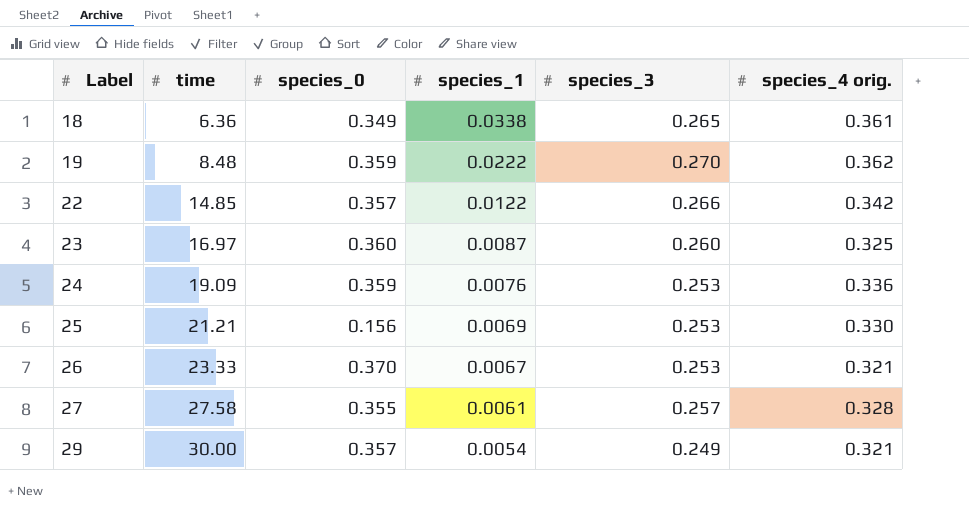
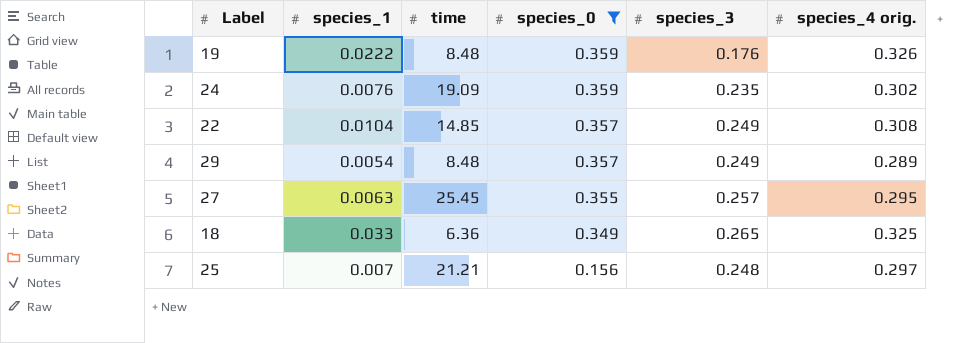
filter: none -> species_0 <= 0.359
row order: Label ascending -> species_0 descending
column species_1 | position: 4 -> 2
19 | species_3: 0.270 -> 0.176
19 | species_4 orig.: 0.362 -> 0.326
24 | species_3: 0.253 -> 0.235
24 | species_4 orig.: 0.336 -> 0.302
22 | species_1: 0.0122 -> 0.0104
22 | species_3: 0.266 -> 0.249
22 | species_4 orig.: 0.342 -> 0.308
29 | time: 30.00 -> 8.48
29 | species_4 orig.: 0.321 -> 0.289
27 | species_1: 0.0061 -> 0.0063
27 | time: 27.58 -> 25.45
27 | species_4 orig.: 0.328 -> 0.295
18 | species_1: 0.0338 -> 0.033
18 | species_4 orig.: 0.361 -> 0.325
25 | species_1: 0.0069 -> 0.007
25 | species_3: 0.253 -> 0.248
25 | species_4 orig.: 0.330 -> 0.297

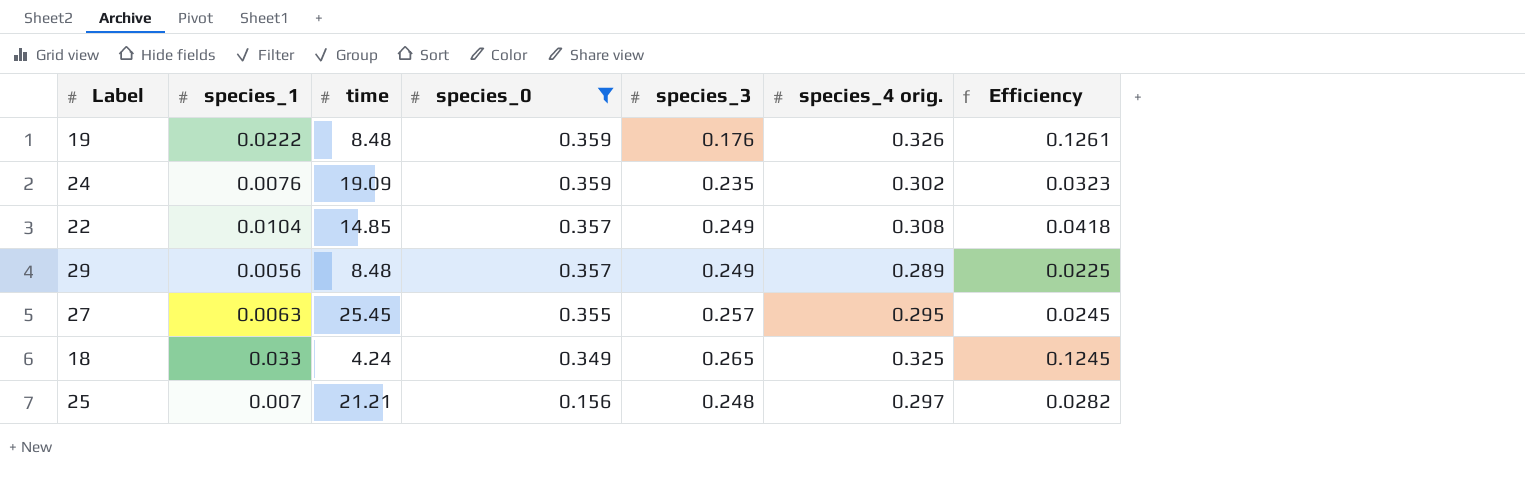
column Efficiency | formula: none -> [species_1] / [species_3]
29 | species_1: 0.0054 -> 0.0056
18 | time: 6.36 -> 4.24

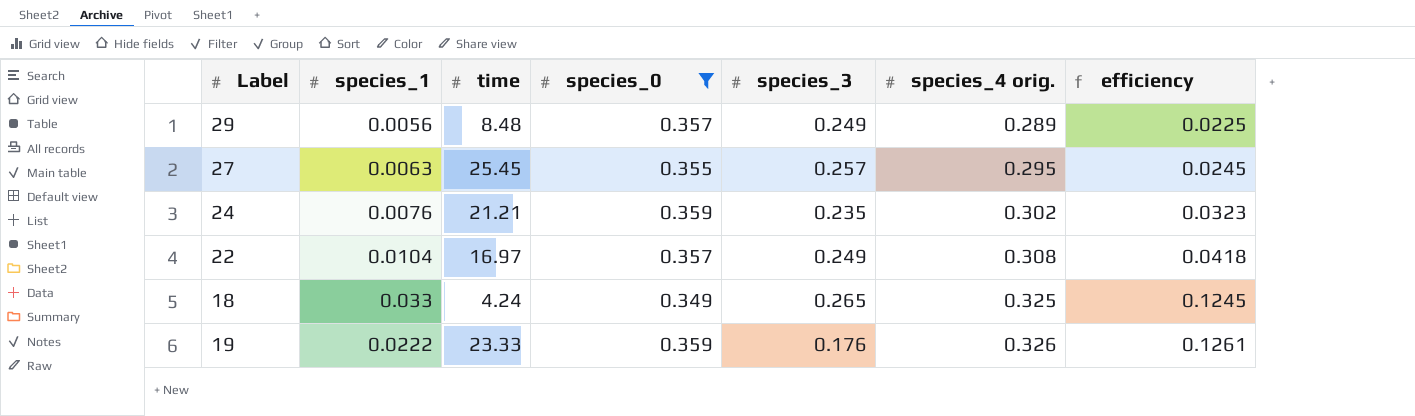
row order: species_0 descending -> species_4 orig. ascending
column name: Efficiency -> efficiency
row 25: 0.007 | 21.21 | 0.156 | 0.248 | 0.297 | 0.0282 -> none
24 | time: 19.09 -> 21.21
22 | time: 14.85 -> 16.97
19 | time: 8.48 -> 23.33

